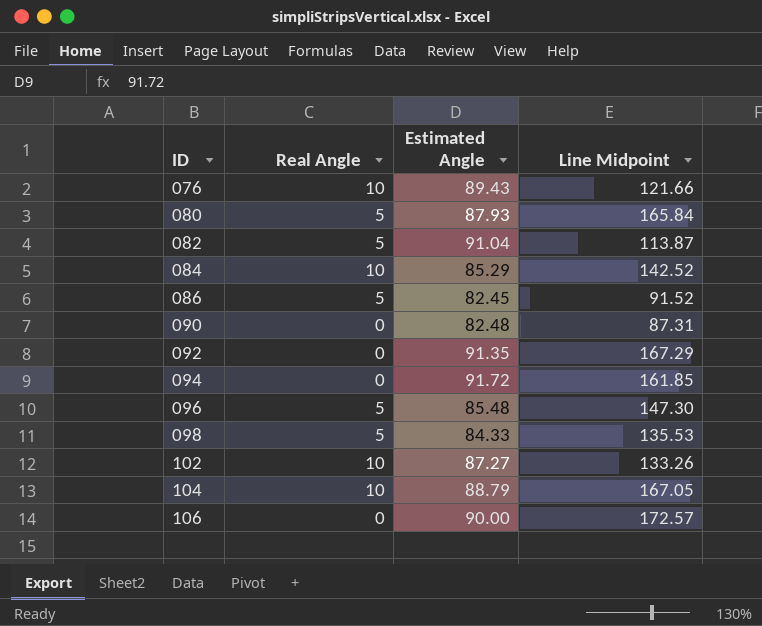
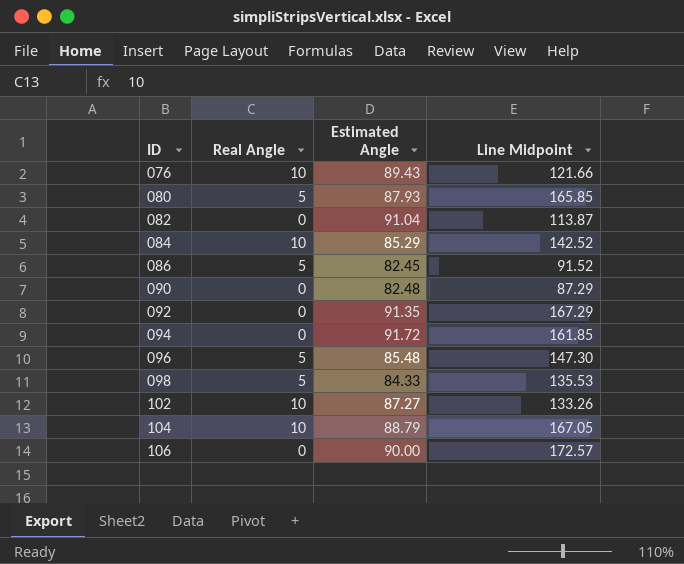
080 | Line Midpoint: 165.84 -> 165.85
082 | Real Angle: 5 -> 0
090 | Line Midpoint: 87.31 -> 87.29

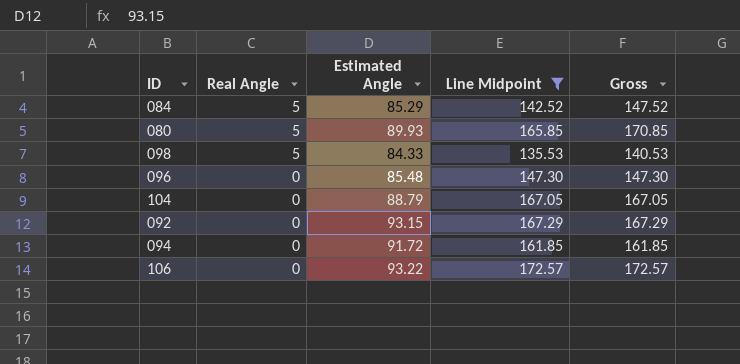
filter: none -> Line Midpoint >= 135.53
row order: ID ascending -> Real Angle descending
column Gross | formula: none -> [Real Angle] + [Line Midpoint]
084 | Real Angle: 10 -> 5
080 | Estimated Angle: 87.93 -> 89.93
096 | Real Angle: 5 -> 0
104 | Real Angle: 10 -> 0
092 | Estimated Angle: 91.35 -> 93.15
106 | Estimated Angle: 90.00 -> 93.22

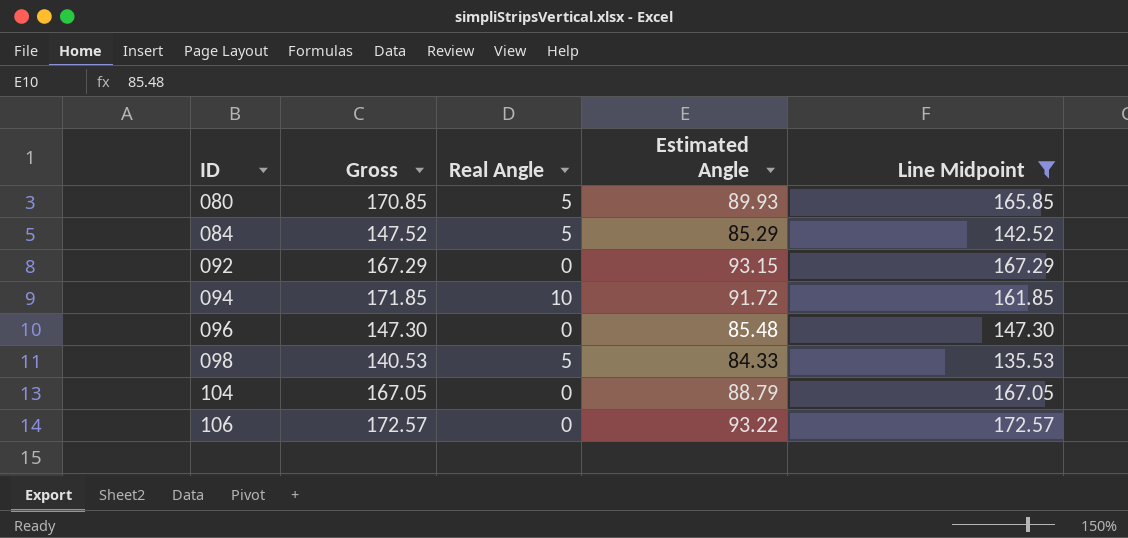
row order: Real Angle descending -> ID ascending
column Gross | position: 5 -> 2
094 | Gross: 161.85 -> 171.85
094 | Real Angle: 0 -> 10

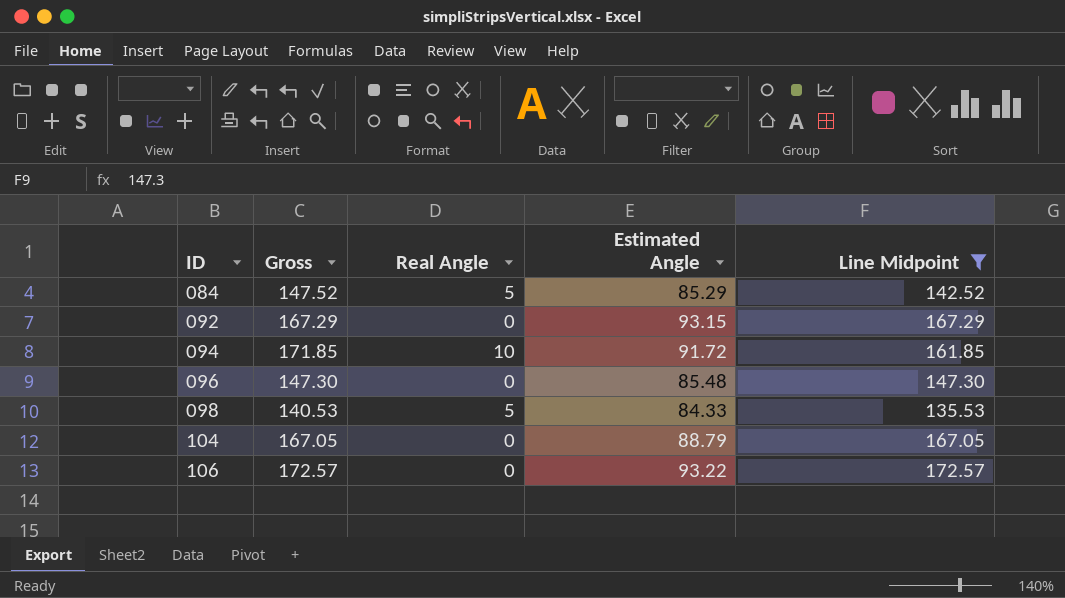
row 080: 170.85 | 5 | 89.93 | 165.85 -> none

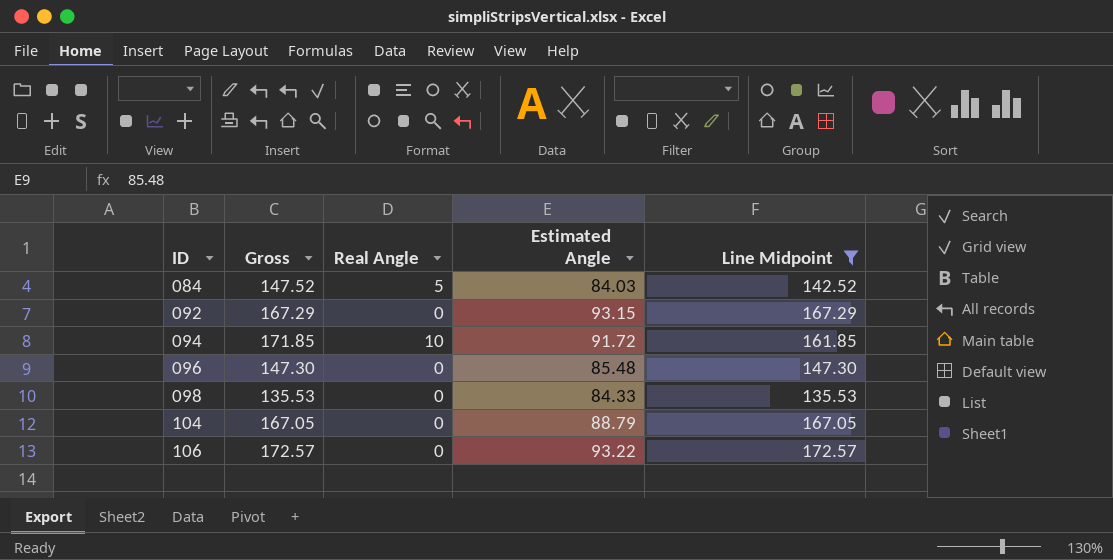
084 | Estimated Angle: 85.29 -> 84.03
098 | Gross: 140.53 -> 135.53
098 | Real Angle: 5 -> 0

